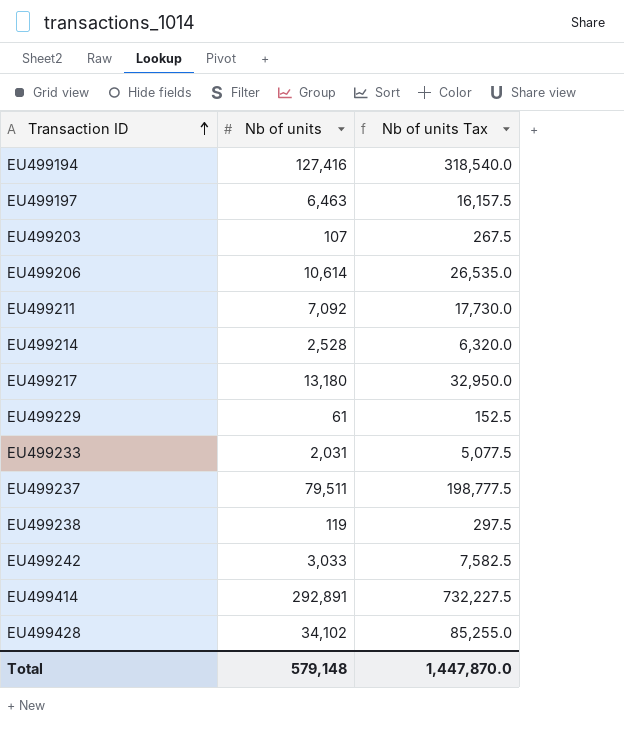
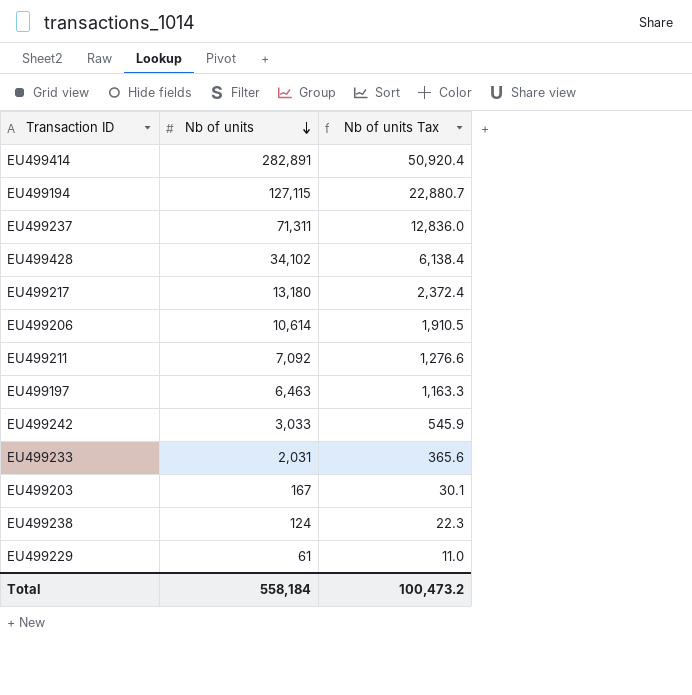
row order: Transaction ID ascending -> Nb of units descending
column Nb of units Tax | formula: [Nb of units] * 2.5 -> [Nb of units] * 0.18
row EU499214: 2,528 | 6,320.0 -> none
EU499414 | Nb of units: 292,891 -> 282,891
EU499194 | Nb of units: 127,416 -> 127,115
EU499237 | Nb of units: 79,511 -> 71,311
EU499203 | Nb of units: 107 -> 167
EU499238 | Nb of units: 119 -> 124
Total | Nb of units: 579,148 -> 558,184
Total | Nb of units Tax: 1,447,870.0 -> 100,473.2

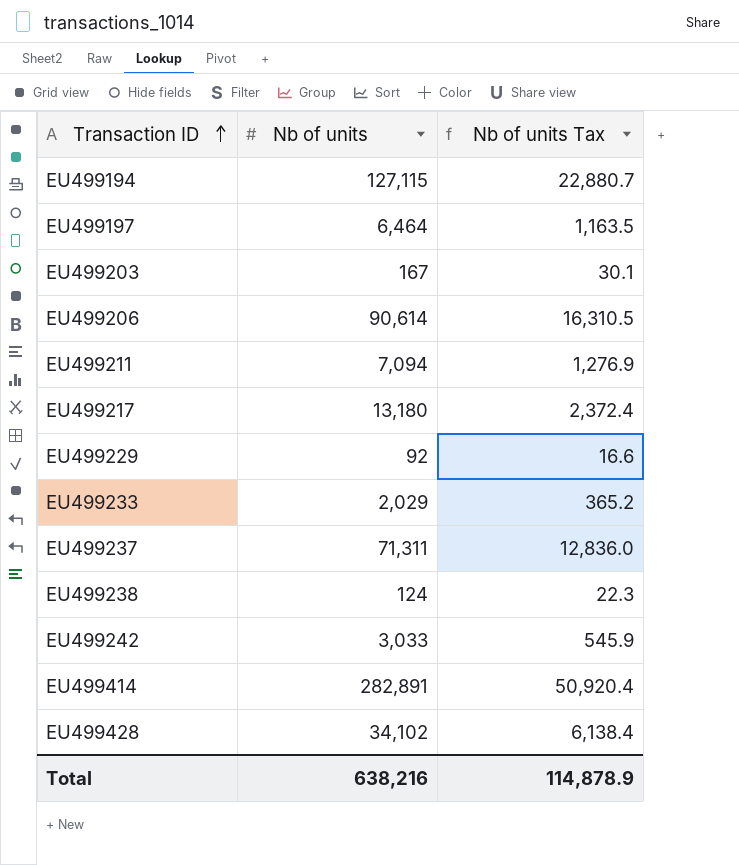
row order: Nb of units descending -> Transaction ID ascending
EU499197 | Nb of units: 6,463 -> 6,464
EU499197 | Nb of units Tax: 1,163.3 -> 1,163.5
EU499206 | Nb of units: 10,614 -> 90,614
EU499206 | Nb of units Tax: 1,910.5 -> 16,310.5
EU499211 | Nb of units: 7,092 -> 7,094
EU499211 | Nb of units Tax: 1,276.6 -> 1,276.9
EU499229 | Nb of units: 61 -> 92
EU499229 | Nb of units Tax: 11.0 -> 16.6
EU499233 | Nb of units: 2,031 -> 2,029
EU499233 | Nb of units Tax: 365.6 -> 365.2
Total | Nb of units: 558,184 -> 638,216
Total | Nb of units Tax: 100,473.2 -> 114,878.9

